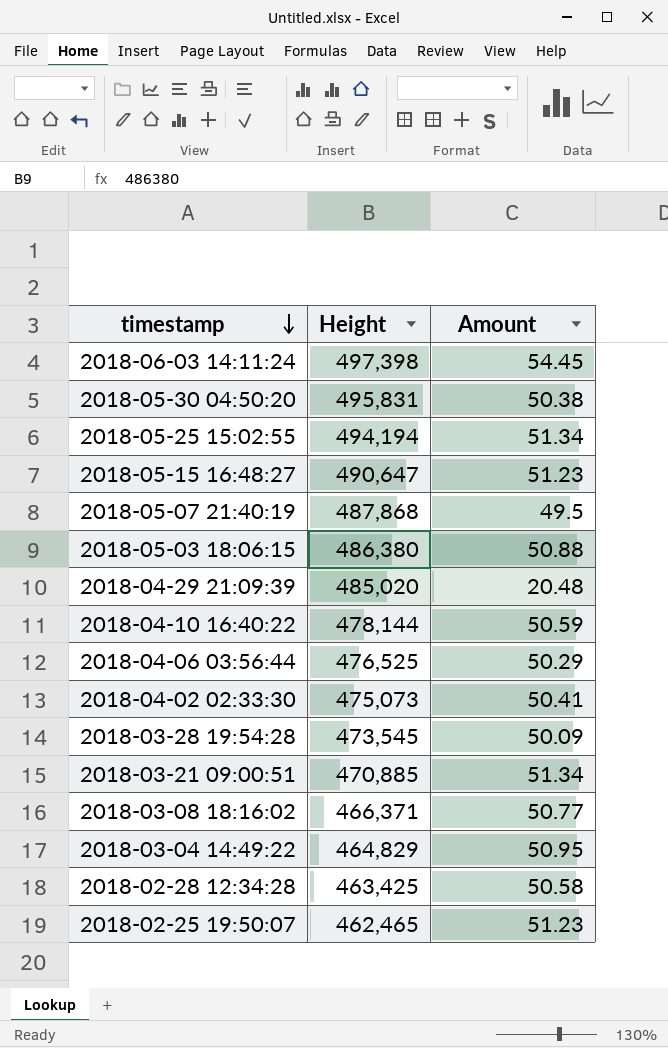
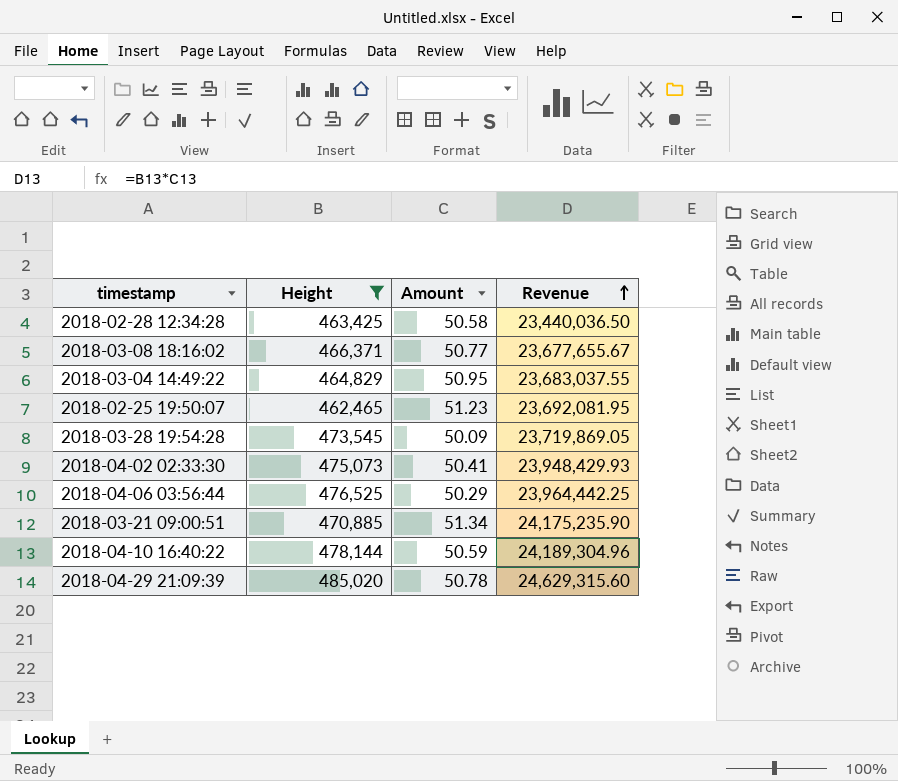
filter: none -> Height <= 485,020
row order: timestamp descending -> Revenue ascending
column Revenue | formula: none -> [Height] * [Amount]
2018-04-29 21:09:39 | Amount: 20.48 -> 50.78

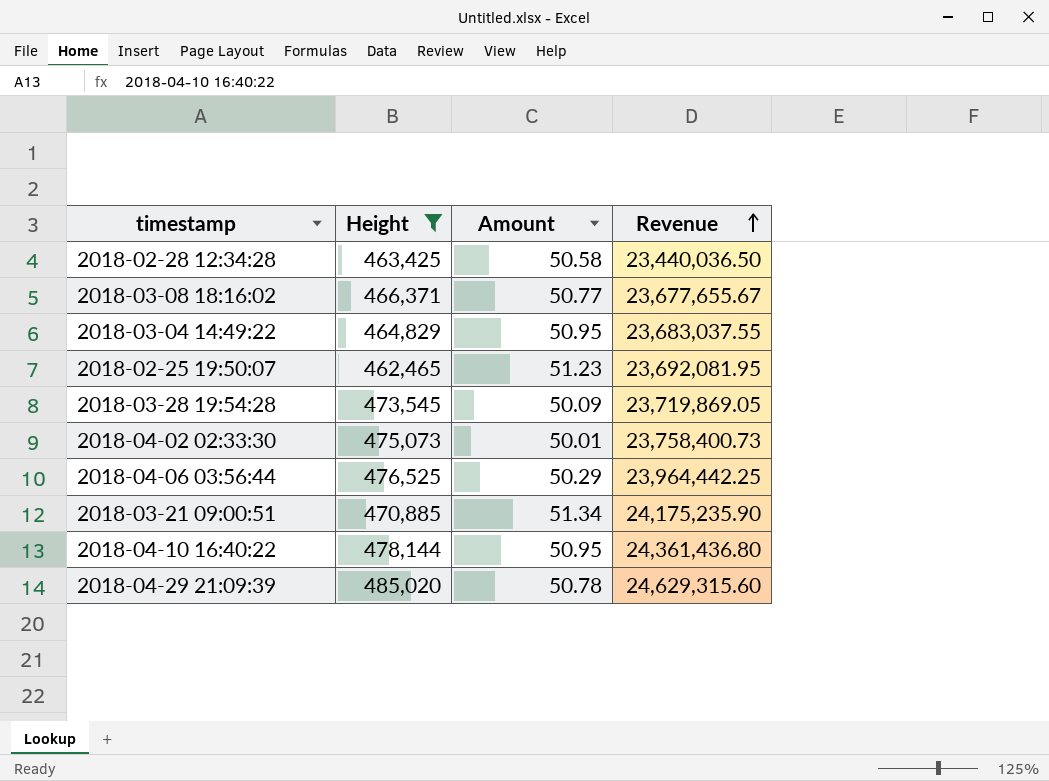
2018-04-02 02:33:30 | Amount: 50.41 -> 50.01
2018-04-02 02:33:30 | Revenue: 23,948,429.93 -> 23,758,400.73
2018-04-10 16:40:22 | Amount: 50.59 -> 50.95
2018-04-10 16:40:22 | Revenue: 24,189,304.96 -> 24,361,436.80

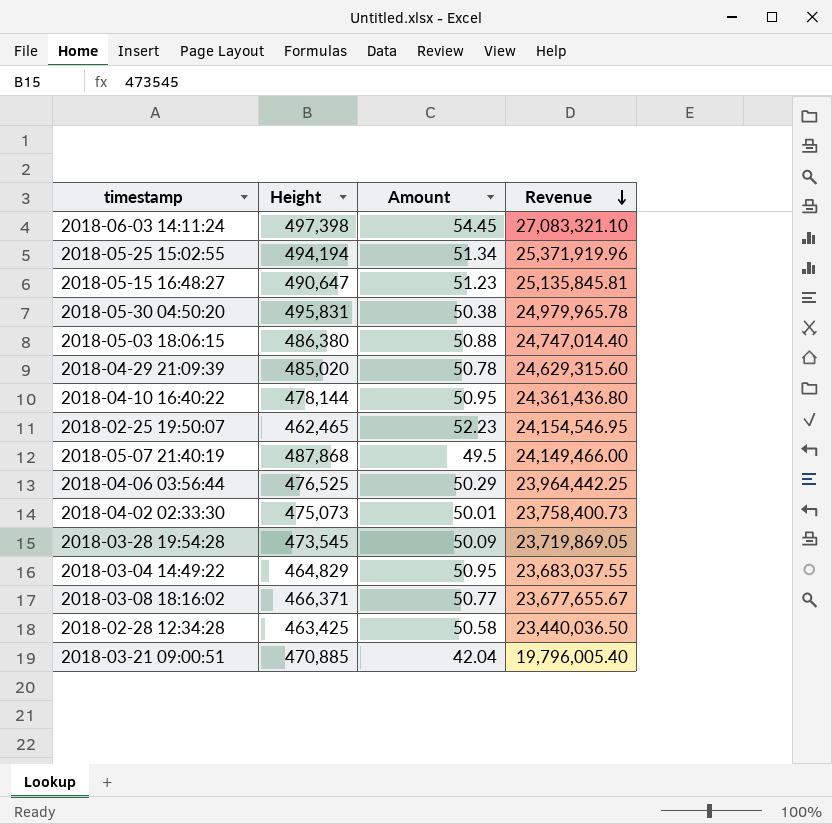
filter: Height <= 485,020 -> none
row order: Revenue ascending -> Revenue descending
2018-02-25 19:50:07 | Amount: 51.23 -> 52.23
2018-02-25 19:50:07 | Revenue: 23,692,081.95 -> 24,154,546.95
2018-03-21 09:00:51 | Amount: 51.34 -> 42.04
2018-03-21 09:00:51 | Revenue: 24,175,235.90 -> 19,796,005.40

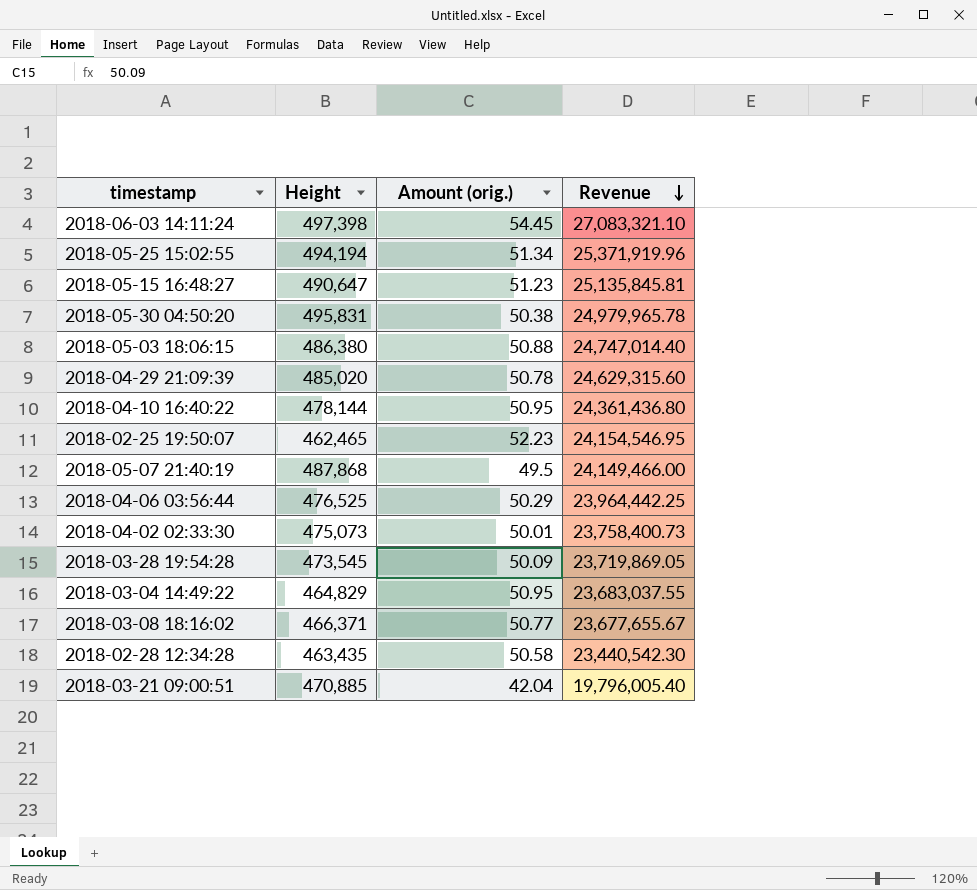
column name: Amount -> Amount (orig.)
2018-02-28 12:34:28 | Height: 463,425 -> 463,435
2018-02-28 12:34:28 | Revenue: 23,440,036.50 -> 23,440,542.30

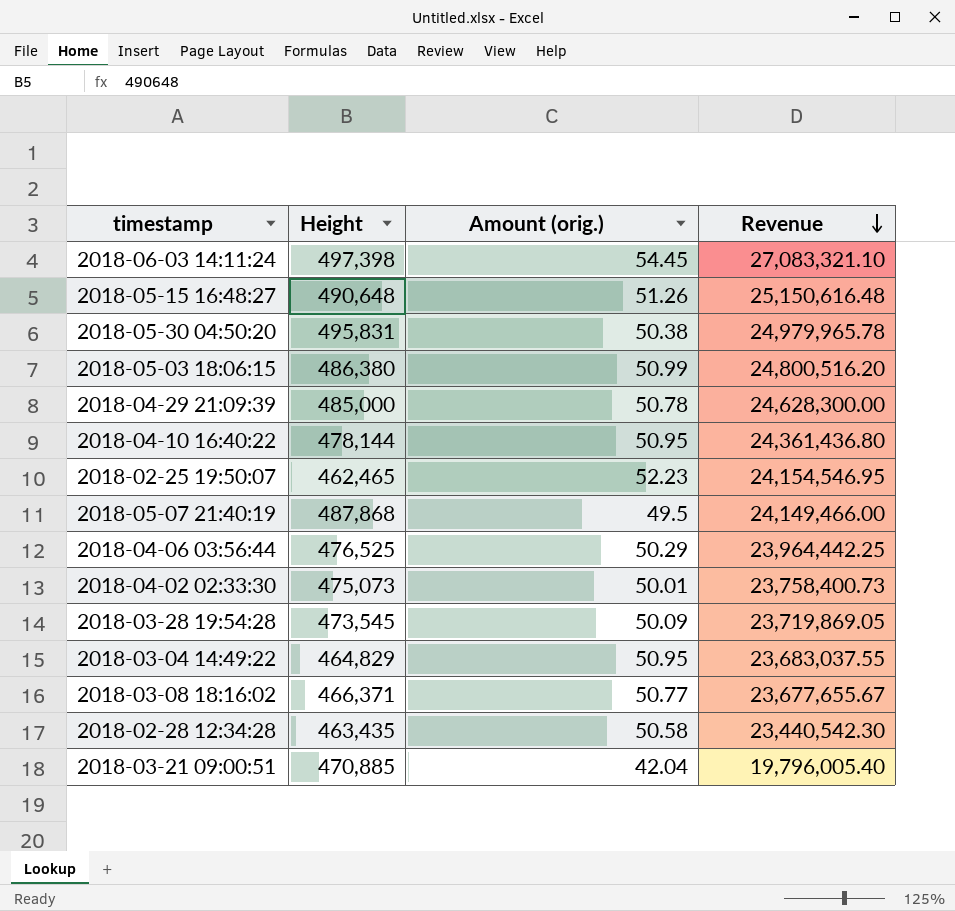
row 2018-05-25 15:02:55: 494,194 | 51.34 | 25,371,919.96 -> none
2018-05-15 16:48:27 | Height: 490,647 -> 490,648
2018-05-15 16:48:27 | Amount (orig.): 51.23 -> 51.26
2018-05-15 16:48:27 | Revenue: 25,135,845.81 -> 25,150,616.48
2018-05-03 18:06:15 | Amount (orig.): 50.88 -> 50.99
2018-05-03 18:06:15 | Revenue: 24,747,014.40 -> 24,800,516.20
2018-04-29 21:09:39 | Height: 485,020 -> 485,000
2018-04-29 21:09:39 | Revenue: 24,629,315.60 -> 24,628,300.00

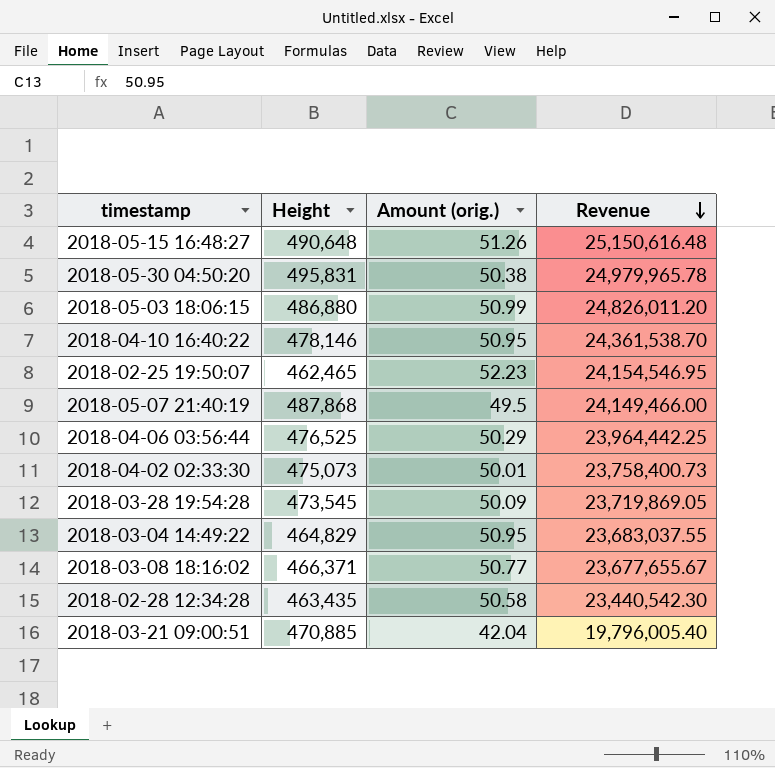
row 2018-06-03 14:11:24: 497,398 | 54.45 | 27,083,321.10 -> none
row 2018-04-29 21:09:39: 485,000 | 50.78 | 24,628,300.00 -> none
2018-05-03 18:06:15 | Height: 486,380 -> 486,880
2018-05-03 18:06:15 | Revenue: 24,800,516.20 -> 24,826,011.20
2018-04-10 16:40:22 | Height: 478,144 -> 478,146
2018-04-10 16:40:22 | Revenue: 24,361,436.80 -> 24,361,538.70

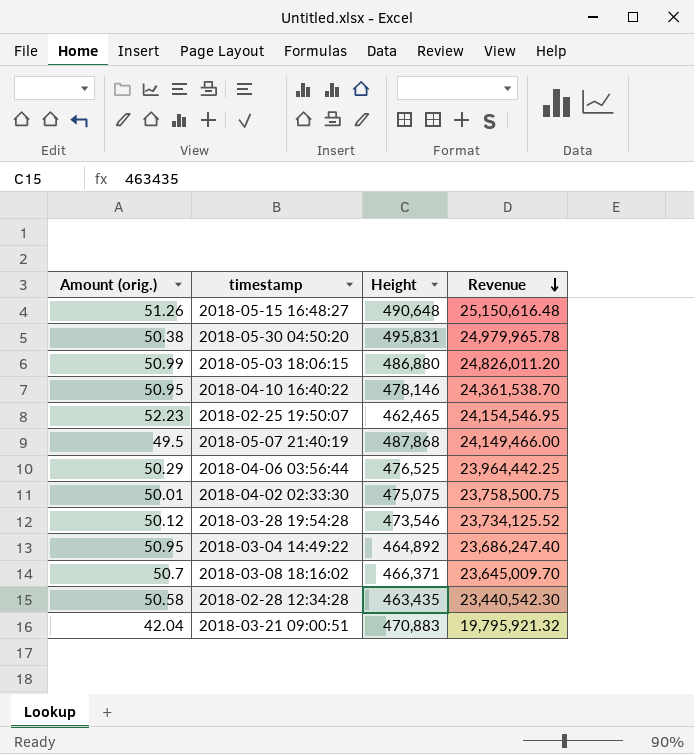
column Amount (orig.) | position: 3 -> 1
2018-04-02 02:33:30 | Height: 475,073 -> 475,075
2018-04-02 02:33:30 | Revenue: 23,758,400.73 -> 23,758,500.75
2018-03-28 19:54:28 | Amount (orig.): 50.09 -> 50.12
2018-03-28 19:54:28 | Height: 473,545 -> 473,546
2018-03-28 19:54:28 | Revenue: 23,719,869.05 -> 23,734,125.52
2018-03-04 14:49:22 | Height: 464,829 -> 464,892
2018-03-04 14:49:22 | Revenue: 23,683,037.55 -> 23,686,247.40
2018-03-08 18:16:02 | Amount (orig.): 50.77 -> 50.7
2018-03-08 18:16:02 | Revenue: 23,677,655.67 -> 23,645,009.70
2018-03-21 09:00:51 | Height: 470,885 -> 470,883
2018-03-21 09:00:51 | Revenue: 19,796,005.40 -> 19,795,921.32

